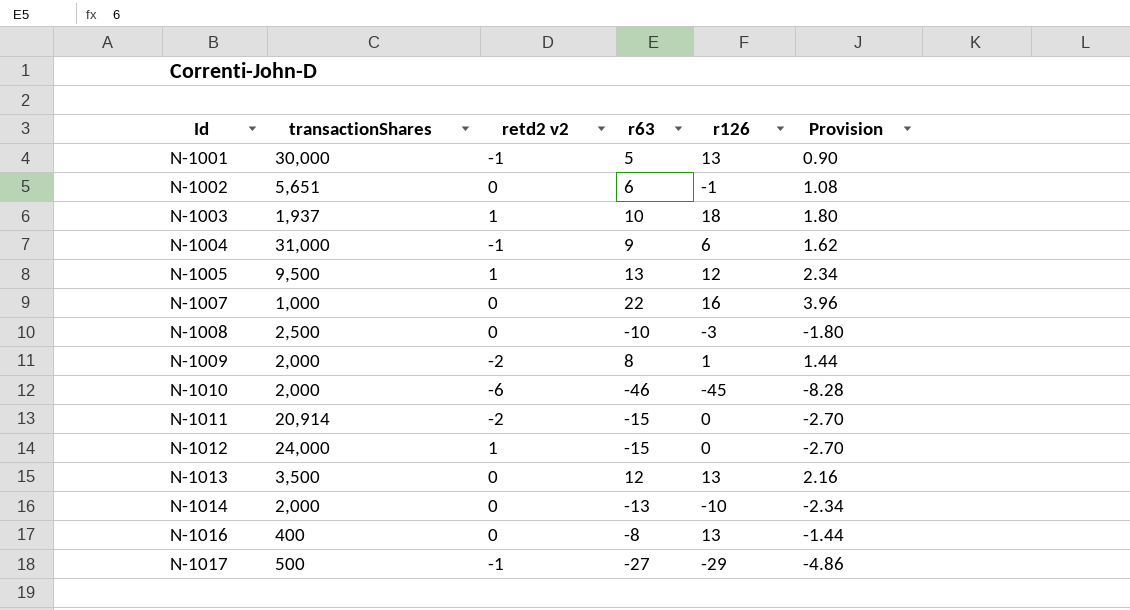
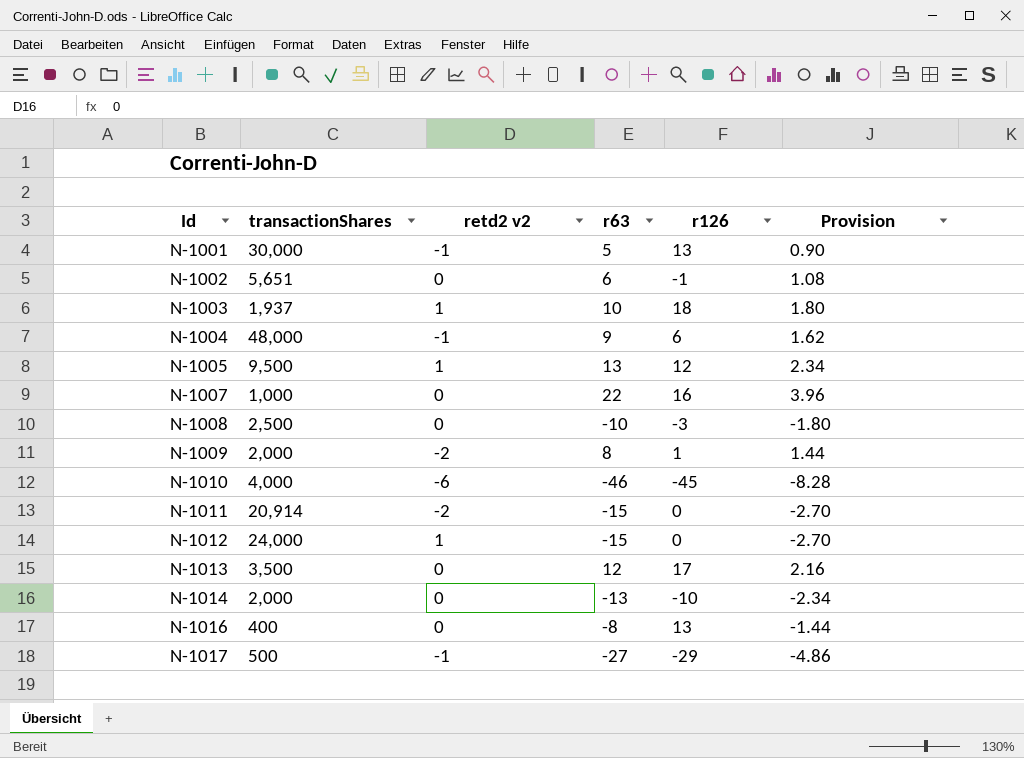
N-1004 | transactionShares: 31,000 -> 48,000
N-1010 | transactionShares: 2,000 -> 4,000
N-1013 | r126: 13 -> 17

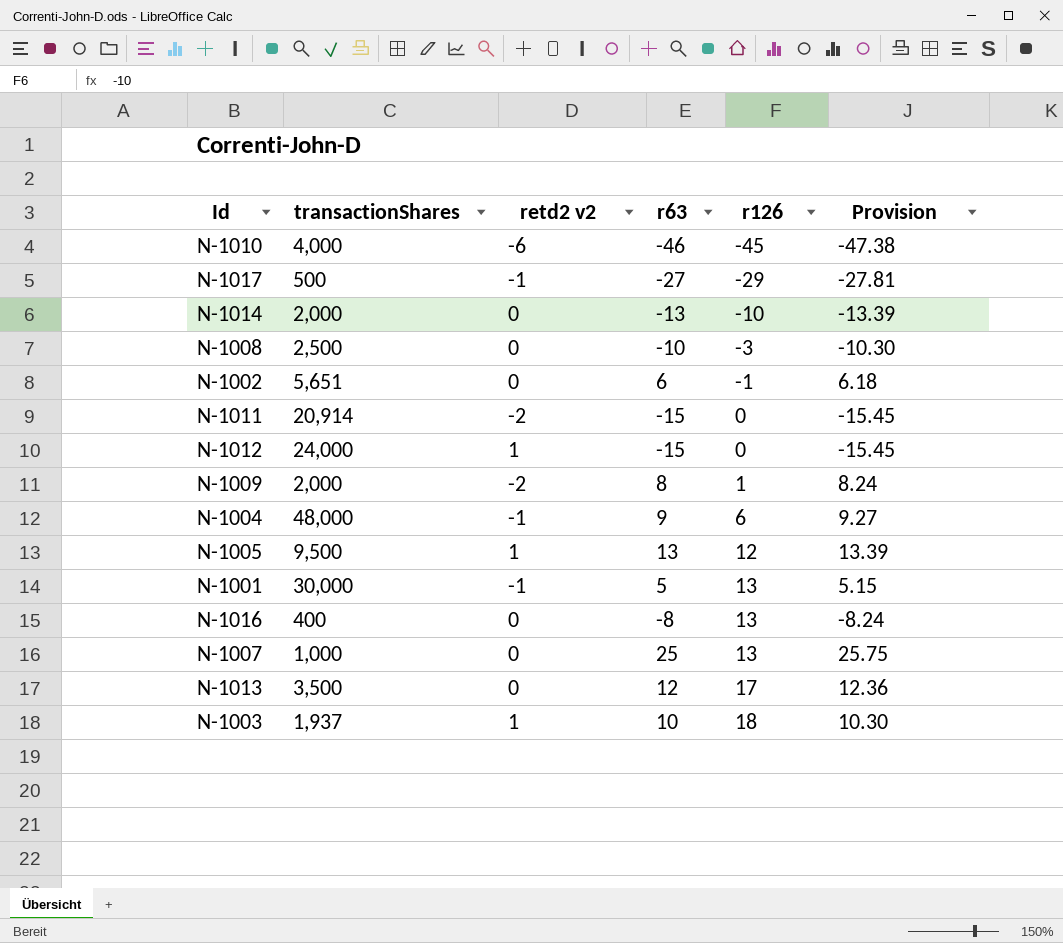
row order: Id ascending -> r126 ascending
column Provision | formula: [r63] * 0.18 -> [r63] * 1.03
N-1007 | r63: 22 -> 25
N-1007 | r126: 16 -> 13

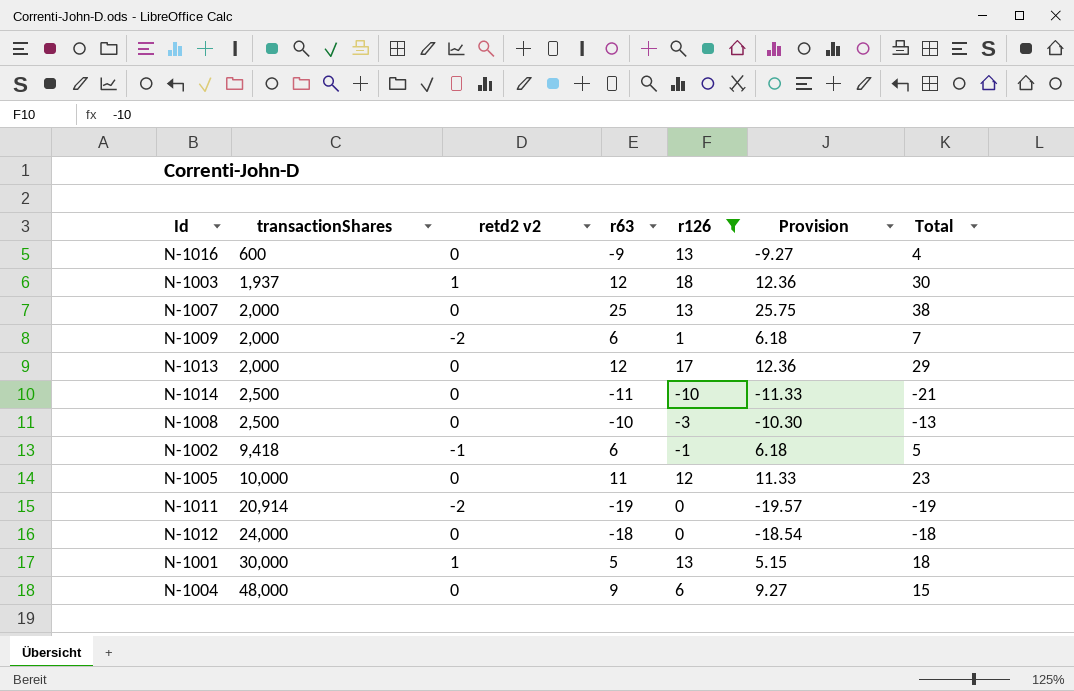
filter: none -> r126 >= -10
row order: r126 ascending -> transactionShares ascending
column Total | formula: none -> [r63] + [r126]
N-1016 | transactionShares: 400 -> 600
N-1016 | r63: -8 -> -9
N-1016 | Provision: -8.24 -> -9.27
N-1003 | r63: 10 -> 12
N-1003 | Provision: 10.30 -> 12.36
N-1007 | transactionShares: 1,000 -> 2,000
N-1009 | r63: 8 -> 6
N-1009 | Provision: 8.24 -> 6.18
N-1013 | transactionShares: 3,500 -> 2,000
N-1014 | transactionShares: 2,000 -> 2,500
N-1014 | r63: -13 -> -11
N-1014 | Provision: -13.39 -> -11.33
N-1002 | transactionShares: 5,651 -> 9,418
N-1002 | retd2 v2: 0 -> -1
N-1005 | transactionShares: 9,500 -> 10,000
N-1005 | retd2 v2: 1 -> 0
N-1005 | r63: 13 -> 11
N-1005 | Provision: 13.39 -> 11.33
N-1011 | r63: -15 -> -19
N-1011 | Provision: -15.45 -> -19.57
N-1012 | retd2 v2: 1 -> 0
N-1012 | r63: -15 -> -18
N-1012 | Provision: -15.45 -> -18.54
N-1001 | retd2 v2: -1 -> 1
N-1004 | retd2 v2: -1 -> 0

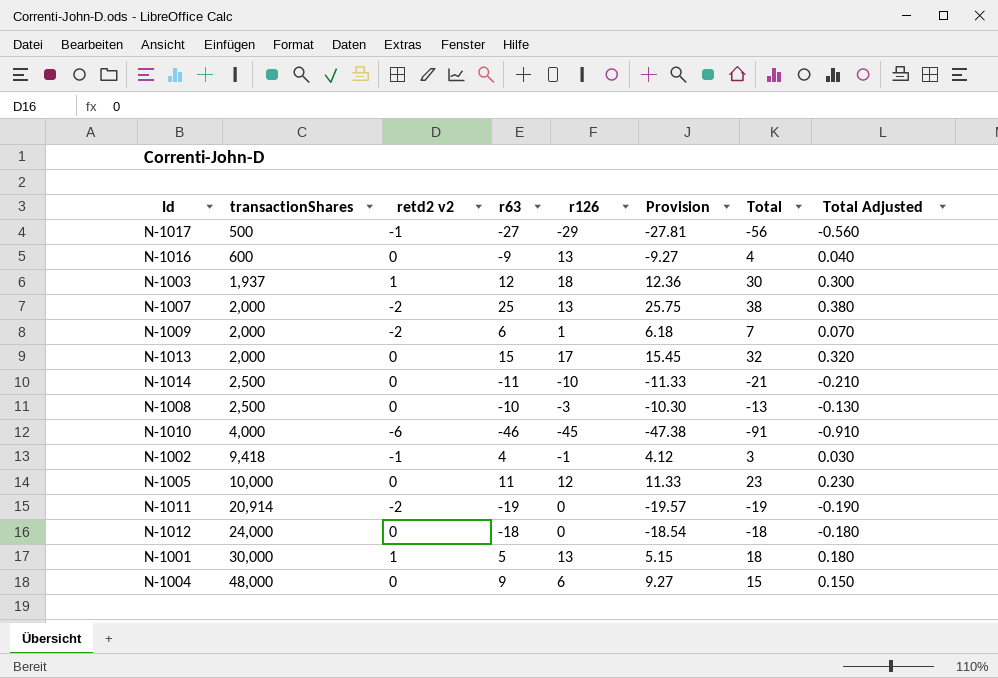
filter: r126 >= -10 -> none
column Total Adjusted | formula: none -> [Total] * 0.01
N-1007 | retd2 v2: 0 -> -2
N-1013 | r63: 12 -> 15
N-1013 | Provision: 12.36 -> 15.45
N-1013 | Total: 29 -> 32
N-1002 | r63: 6 -> 4
N-1002 | Provision: 6.18 -> 4.12
N-1002 | Total: 5 -> 3

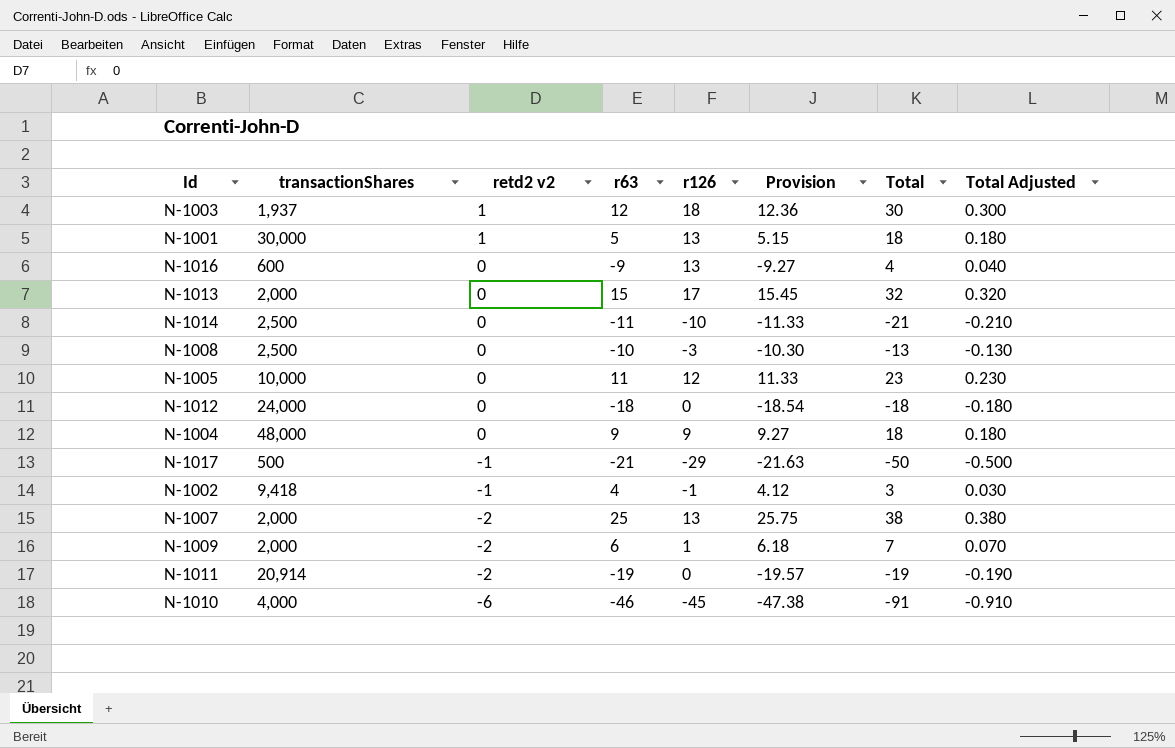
row order: transactionShares ascending -> retd2 v2 descending
N-1004 | r126: 6 -> 9
N-1004 | Total: 15 -> 18
N-1004 | Total Adjusted: 0.150 -> 0.180
N-1017 | r63: -27 -> -21
N-1017 | Provision: -27.81 -> -21.63
N-1017 | Total: -56 -> -50
N-1017 | Total Adjusted: -0.560 -> -0.500

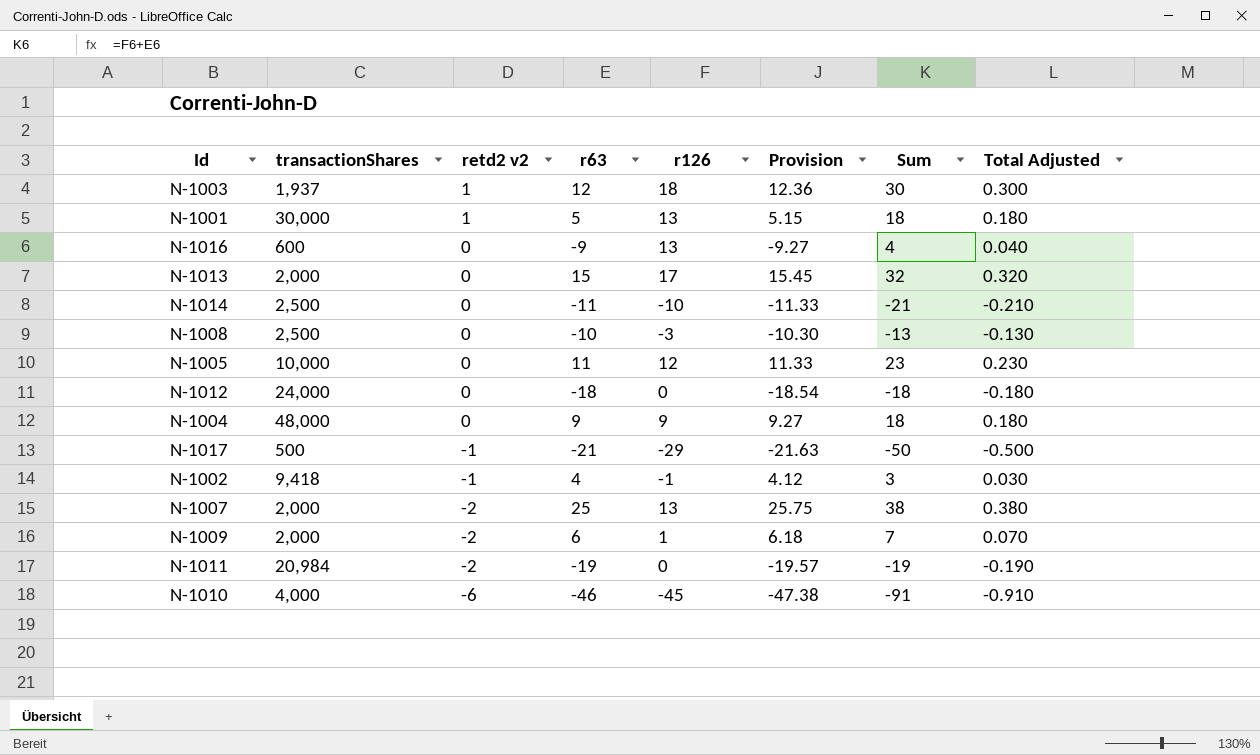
column name: Total -> Sum
N-1011 | transactionShares: 20,914 -> 20,984

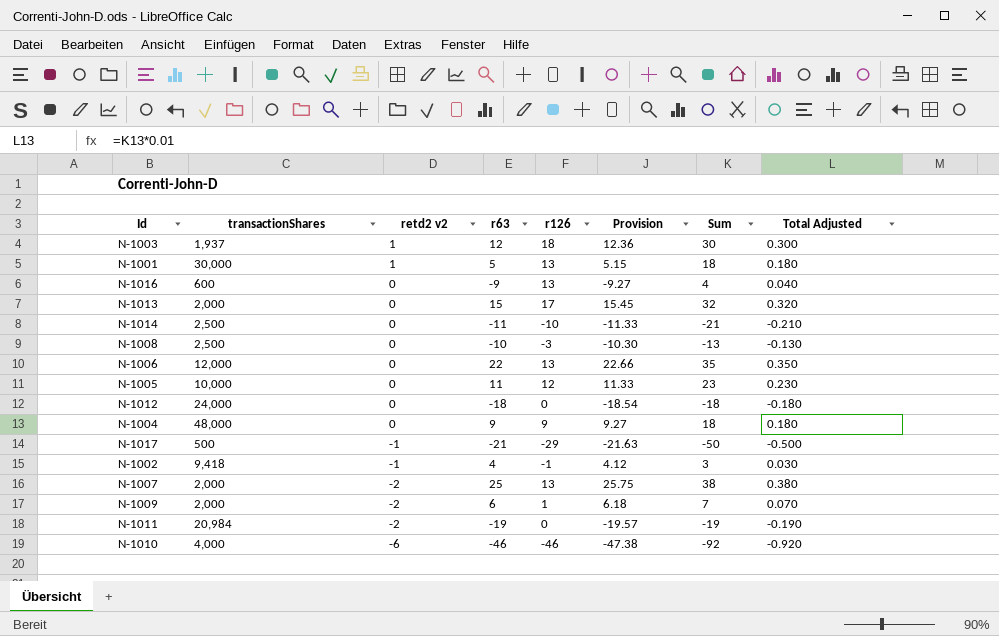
row N-1006: none -> 12,000 | 0 | 22 | 13 | 22.66 | 35 | 0.350
N-1010 | r126: -45 -> -46
N-1010 | Sum: -91 -> -92
N-1010 | Total Adjusted: -0.910 -> -0.920

